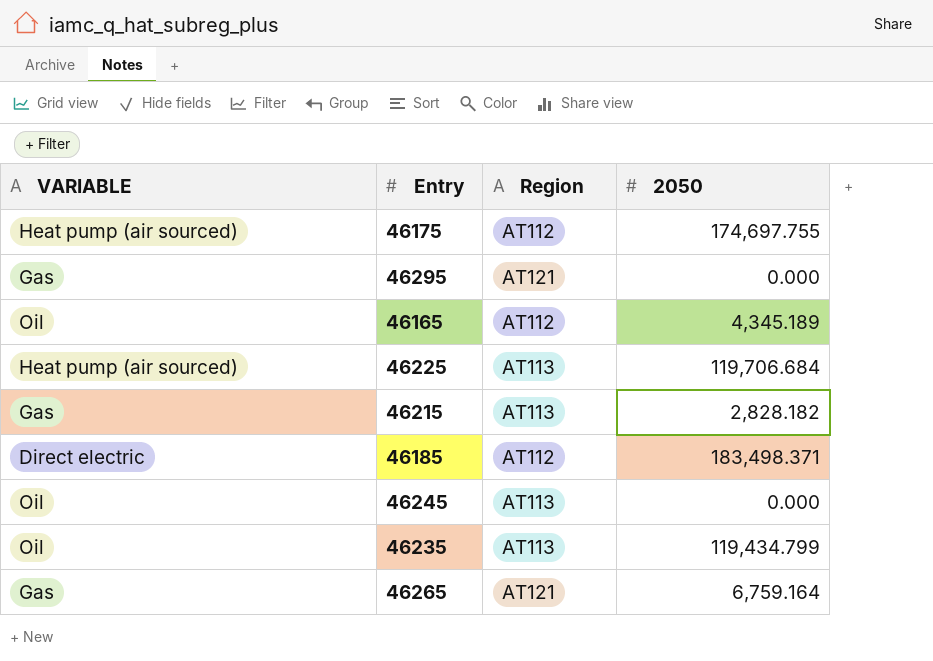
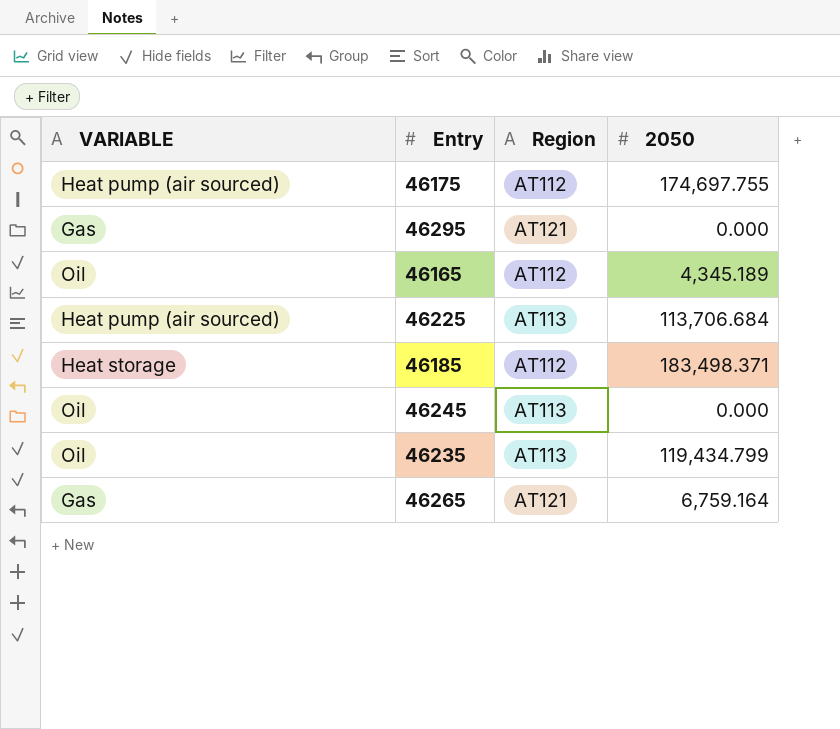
row 46215: Gas | AT113 | 2,828.182 -> none
46225 | 2050: 119,706.684 -> 113,706.684
46185 | VARIABLE: Direct electric -> Heat storage

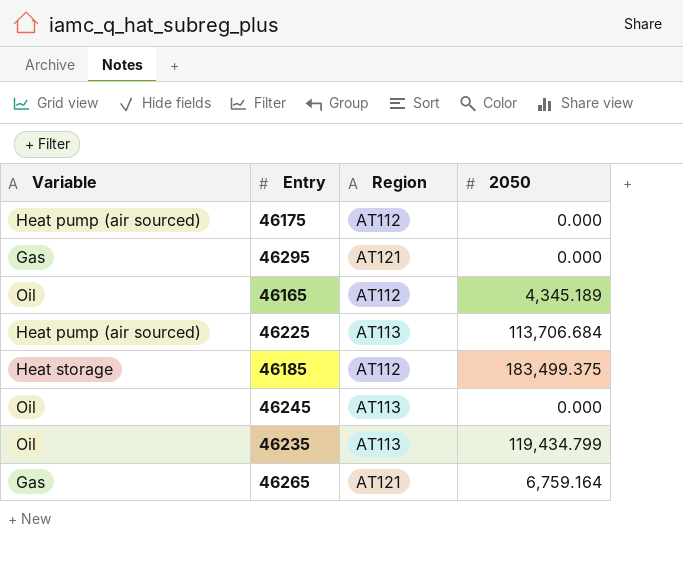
column name: VARIABLE -> Variable
46175 | 2050: 174,697.755 -> 0.000
46185 | 2050: 183,498.371 -> 183,499.375

